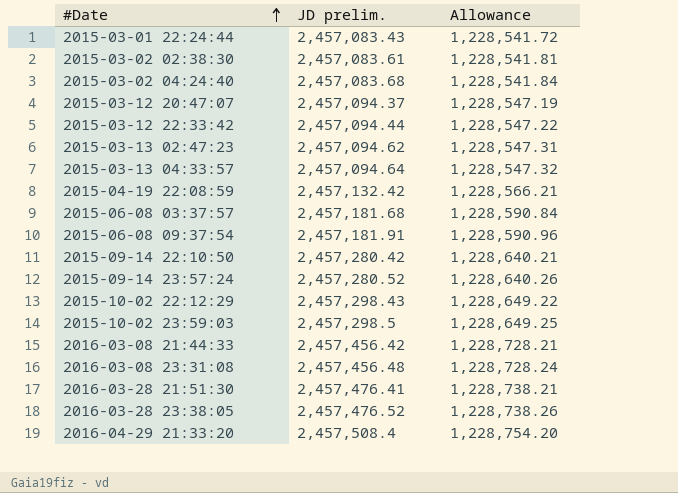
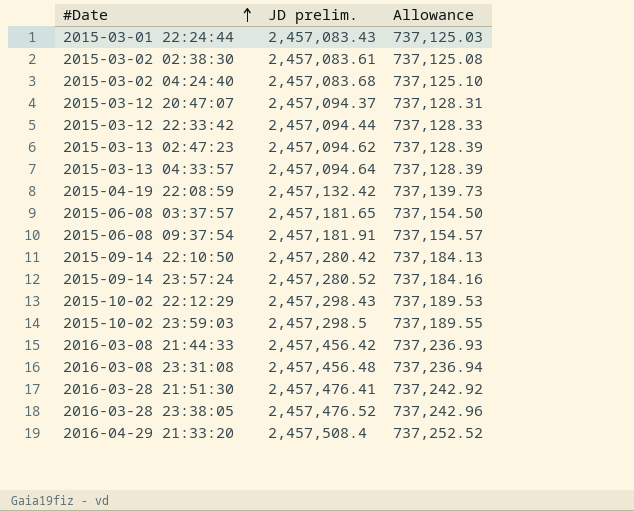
column Allowance | formula: [JD prelim.] * 0.5 -> [JD prelim.] * 0.3
2015-06-08 03:37:57 | JD prelim.: 2,457,181.68 -> 2,457,181.65

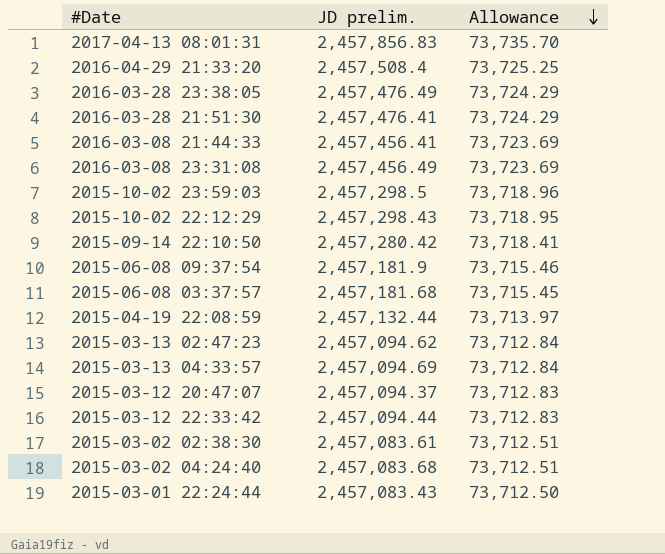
row order: #Date ascending -> Allowance descending
column Allowance | formula: [JD prelim.] * 0.3 -> [JD prelim.] * 0.03
row 2015-09-14 23:57:24: 2,457,280.52 | 737,184.16 -> none
row 2017-04-13 08:01:31: none -> 2,457,856.83 | 73,735.70
2016-03-28 23:38:05 | JD prelim.: 2,457,476.52 -> 2,457,476.49
2016-03-08 21:44:33 | JD prelim.: 2,457,456.42 -> 2,457,456.41
2016-03-08 23:31:08 | JD prelim.: 2,457,456.48 -> 2,457,456.49
2015-06-08 09:37:54 | JD prelim.: 2,457,181.91 -> 2,457,181.9
2015-06-08 03:37:57 | JD prelim.: 2,457,181.65 -> 2,457,181.68
2015-04-19 22:08:59 | JD prelim.: 2,457,132.42 -> 2,457,132.44
2015-03-13 04:33:57 | JD prelim.: 2,457,094.64 -> 2,457,094.69

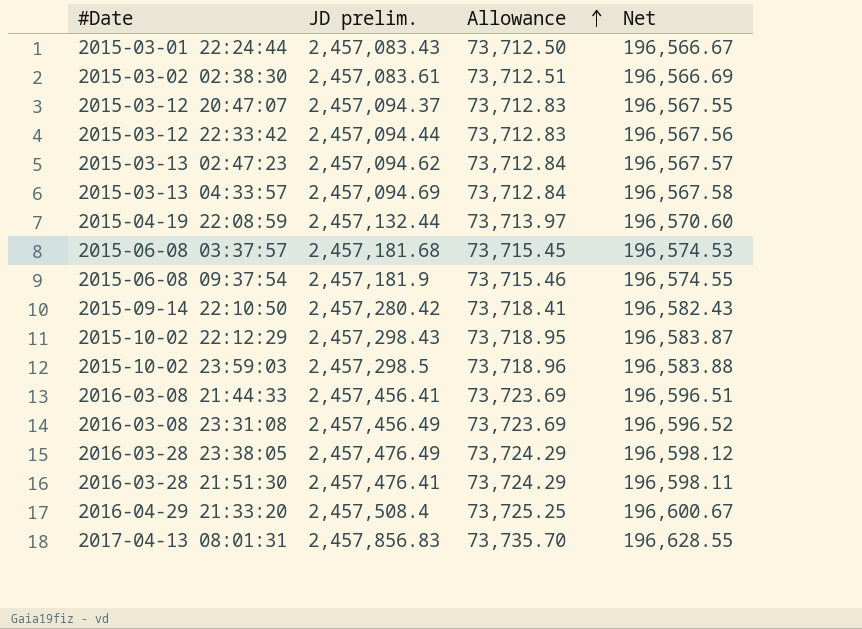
row order: Allowance descending -> Allowance ascending
column Net | formula: none -> [JD prelim.] * 0.08
row 2015-03-02 04:24:40: 2,457,083.68 | 73,712.51 -> none

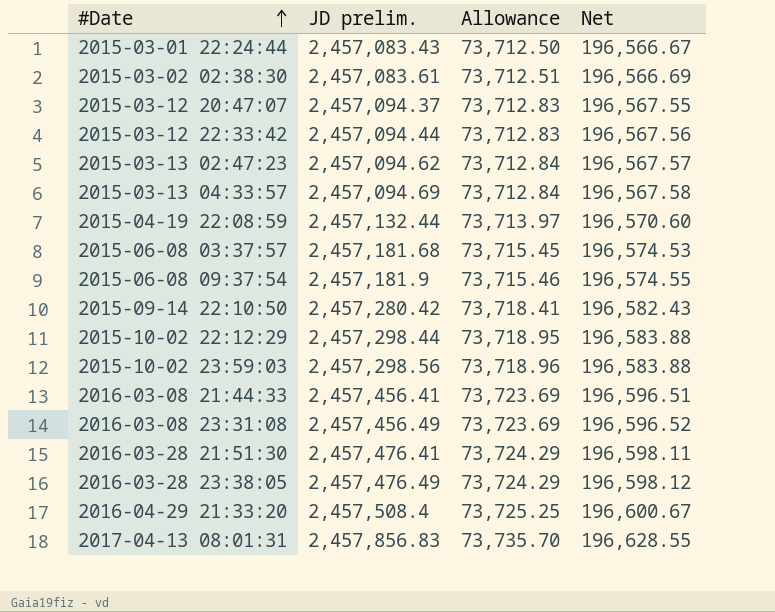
row order: Allowance ascending -> #Date ascending
2015-10-02 22:12:29 | JD prelim.: 2,457,298.43 -> 2,457,298.44
2015-10-02 22:12:29 | Net: 196,583.87 -> 196,583.88
2015-10-02 23:59:03 | JD prelim.: 2,457,298.5 -> 2,457,298.56

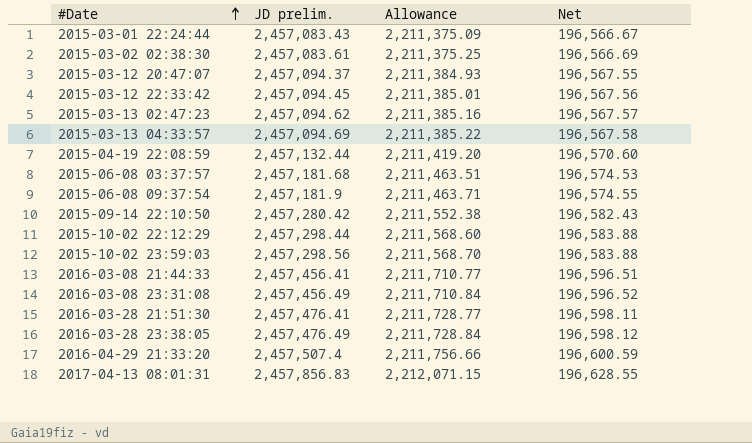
column Allowance | formula: [JD prelim.] * 0.03 -> [JD prelim.] * 0.9
2015-03-12 22:33:42 | JD prelim.: 2,457,094.44 -> 2,457,094.45
2016-04-29 21:33:20 | JD prelim.: 2,457,508.4 -> 2,457,507.4
2016-04-29 21:33:20 | Net: 196,600.67 -> 196,600.59

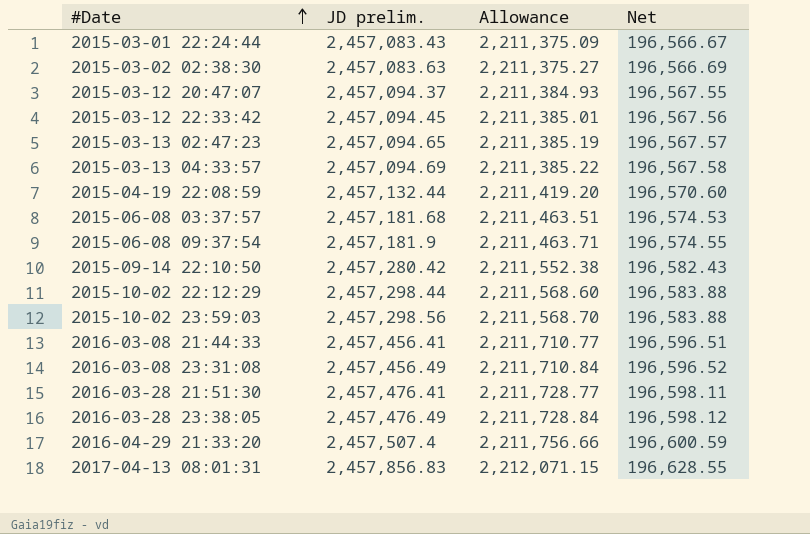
2015-03-02 02:38:30 | JD prelim.: 2,457,083.61 -> 2,457,083.63
2015-03-02 02:38:30 | Allowance: 2,211,375.25 -> 2,211,375.27
2015-03-13 02:47:23 | JD prelim.: 2,457,094.62 -> 2,457,094.65
2015-03-13 02:47:23 | Allowance: 2,211,385.16 -> 2,211,385.19

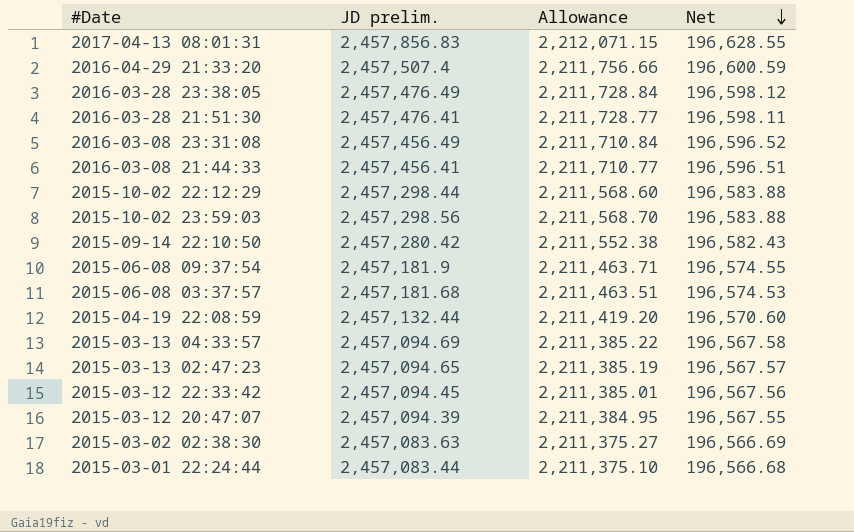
row order: #Date ascending -> Net descending
2015-03-12 20:47:07 | JD prelim.: 2,457,094.37 -> 2,457,094.39
2015-03-12 20:47:07 | Allowance: 2,211,384.93 -> 2,211,384.95
2015-03-01 22:24:44 | JD prelim.: 2,457,083.43 -> 2,457,083.44
2015-03-01 22:24:44 | Allowance: 2,211,375.09 -> 2,211,375.10
2015-03-01 22:24:44 | Net: 196,566.67 -> 196,566.68

